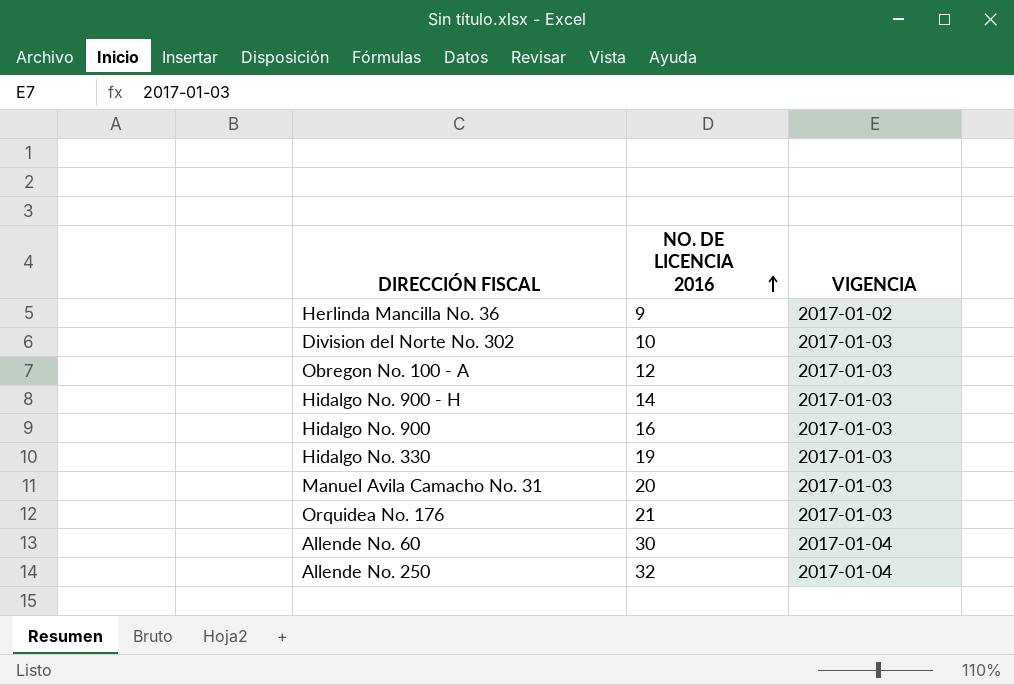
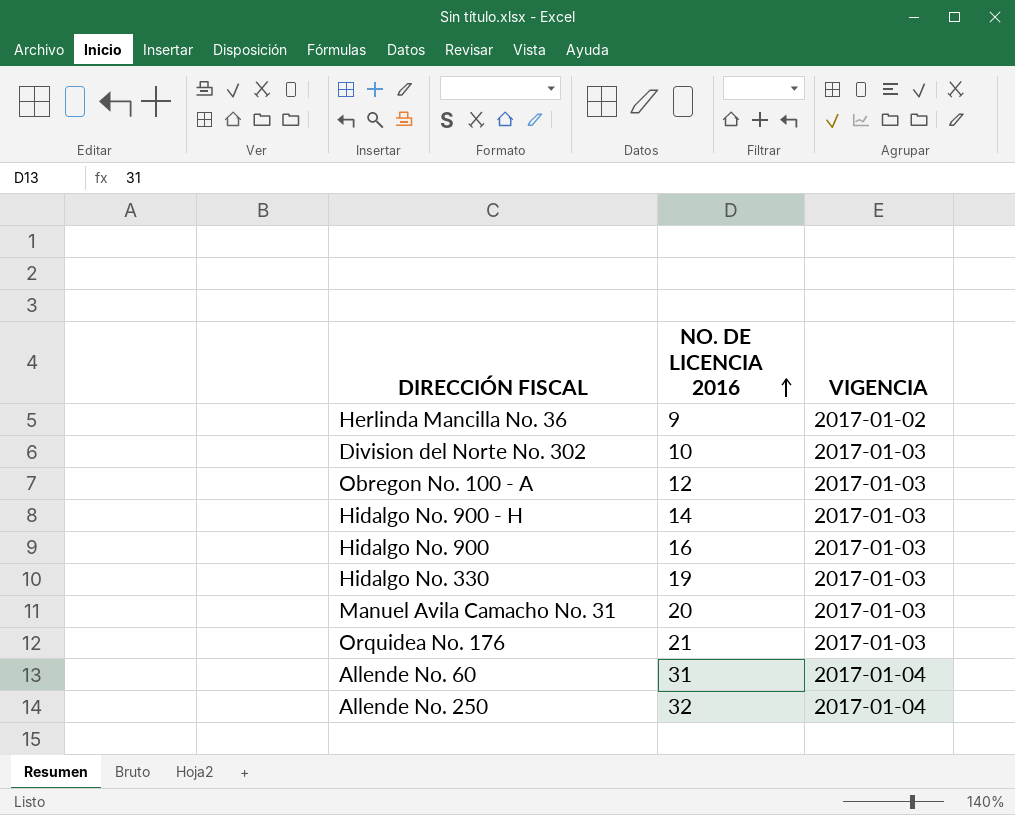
Allende No. 60 | NO. DE LICENCIA 2016: 30 -> 31

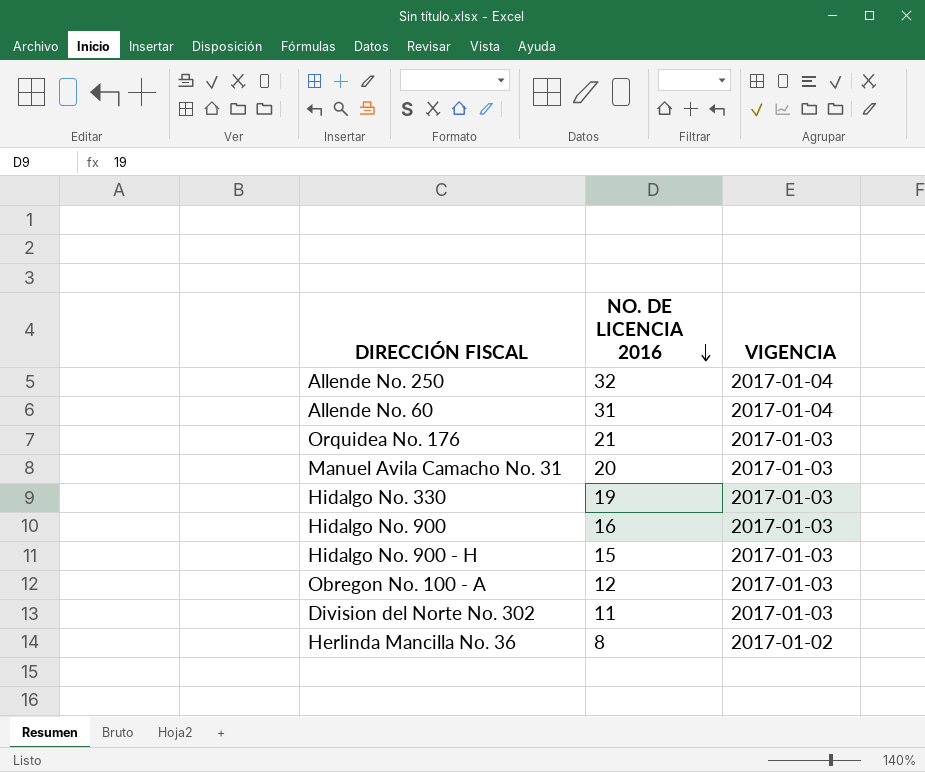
row order: NO. DE LICENCIA 2016 ascending -> NO. DE LICENCIA 2016 descending
Hidalgo No. 900 - H | NO. DE LICENCIA 2016: 14 -> 15
Division del Norte No. 302 | NO. DE LICENCIA 2016: 10 -> 11
Herlinda Mancilla No. 36 | NO. DE LICENCIA 2016: 9 -> 8

